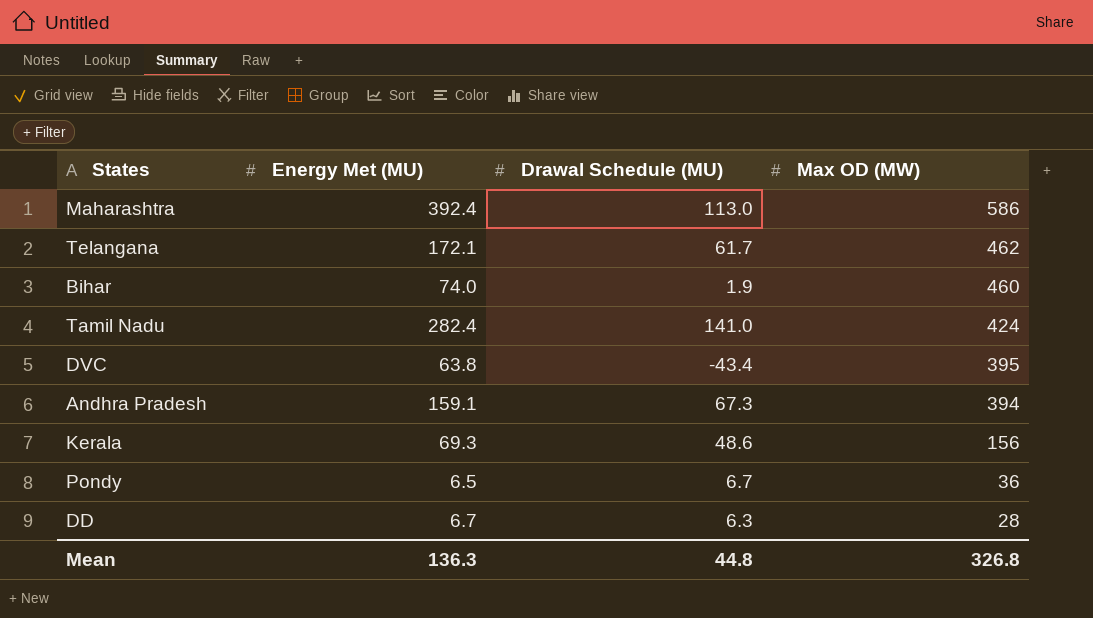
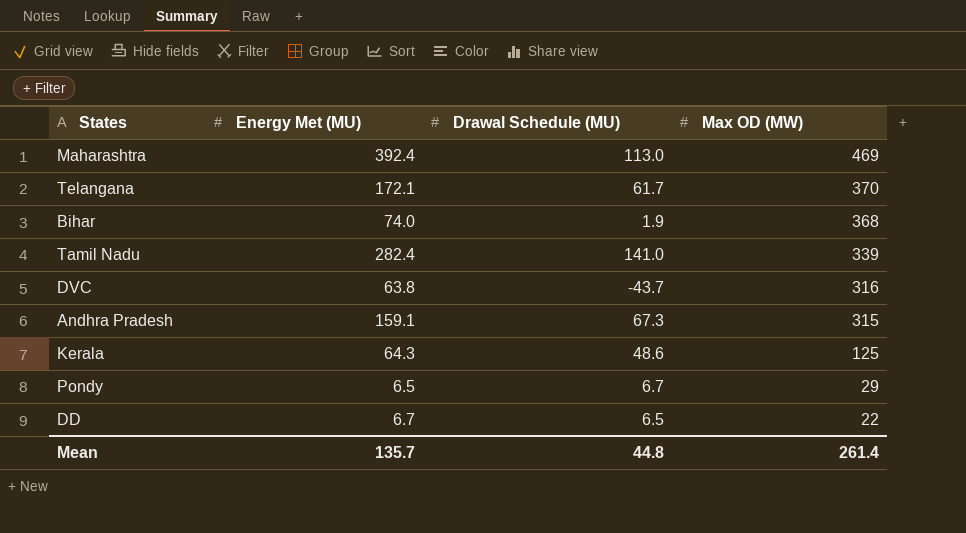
Maharashtra | Max OD (MW): 586 -> 469
Telangana | Max OD (MW): 462 -> 370
Bihar | Max OD (MW): 460 -> 368
Tamil Nadu | Max OD (MW): 424 -> 339
DVC | Drawal Schedule (MU): -43.4 -> -43.7
DVC | Max OD (MW): 395 -> 316
Andhra Pradesh | Max OD (MW): 394 -> 315
Kerala | Energy Met (MU): 69.3 -> 64.3
Kerala | Max OD (MW): 156 -> 125
Pondy | Max OD (MW): 36 -> 29
DD | Drawal Schedule (MU): 6.3 -> 6.5
DD | Max OD (MW): 28 -> 22
Mean | Energy Met (MU): 136.3 -> 135.7
Mean | Max OD (MW): 326.8 -> 261.4

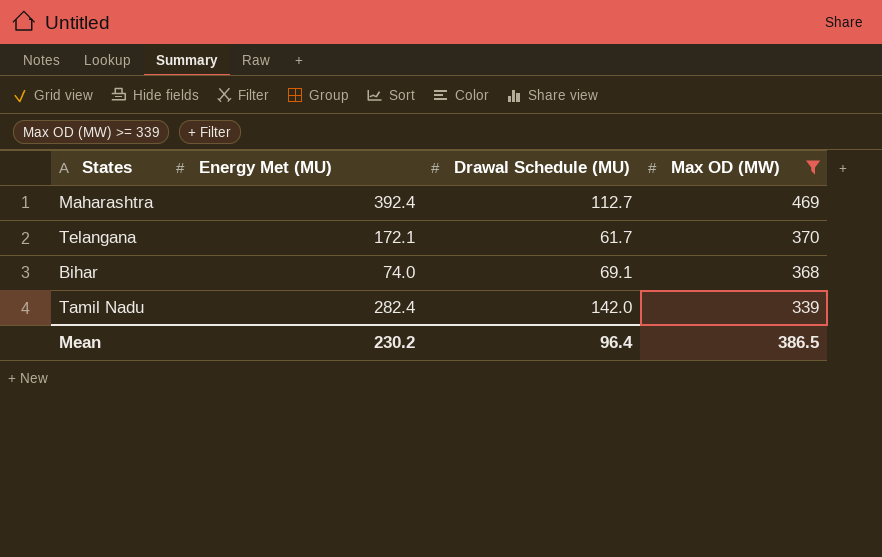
filter: none -> Max OD (MW) >= 339
Maharashtra | Drawal Schedule (MU): 113.0 -> 112.7
Bihar | Drawal Schedule (MU): 1.9 -> 69.1
Tamil Nadu | Drawal Schedule (MU): 141.0 -> 142.0
Mean | Energy Met (MU): 135.7 -> 230.2
Mean | Drawal Schedule (MU): 44.8 -> 96.4
Mean | Max OD (MW): 261.4 -> 386.5

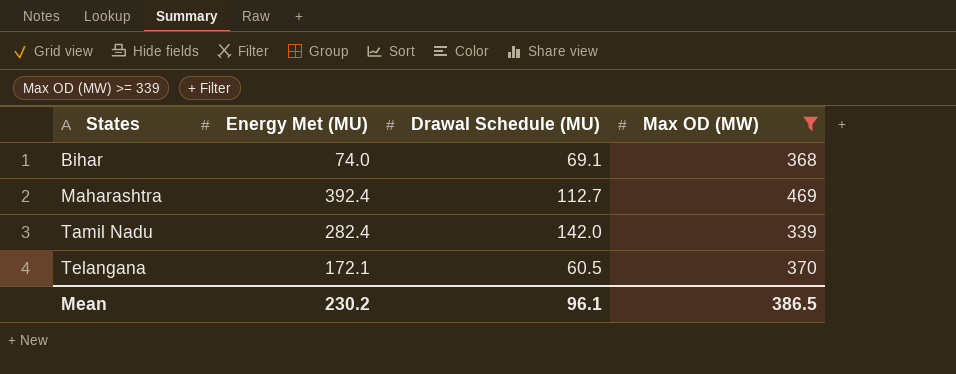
row order: Max OD (MW) descending -> States ascending
Telangana | Drawal Schedule (MU): 61.7 -> 60.5
Mean | Drawal Schedule (MU): 96.4 -> 96.1

